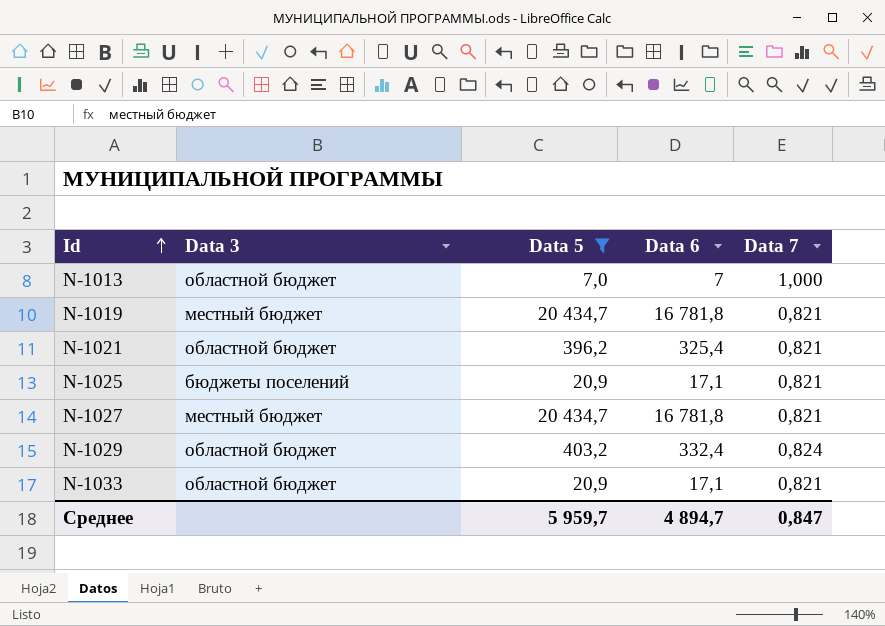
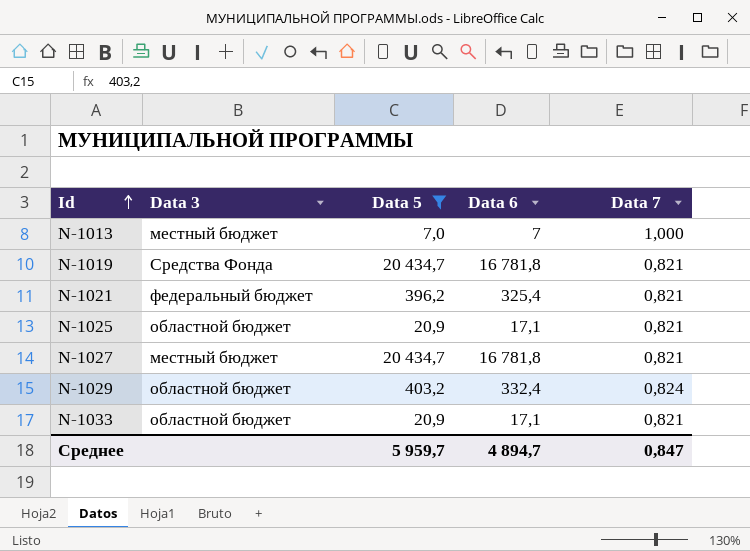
N-1013 | Data 3: областной бюджет -> местный бюджет
N-1019 | Data 3: местный бюджет -> Средства Фонда
N-1021 | Data 3: областной бюджет -> федеральный бюджет
N-1025 | Data 3: бюджеты поселений -> областной бюджет

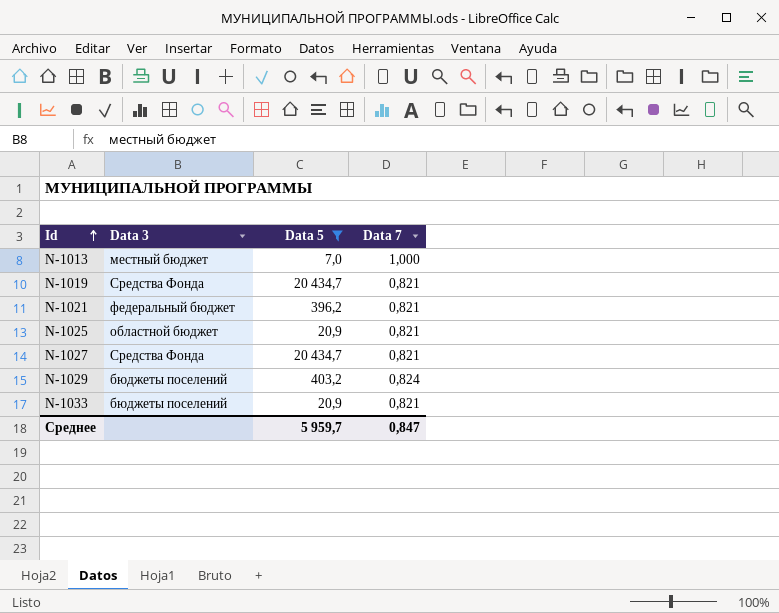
column Data 6 | position: 4 -> none
N-1027 | Data 3: местный бюджет -> Средства Фонда
N-1029 | Data 3: областной бюджет -> бюджеты поселений
N-1033 | Data 3: областной бюджет -> бюджеты поселений

